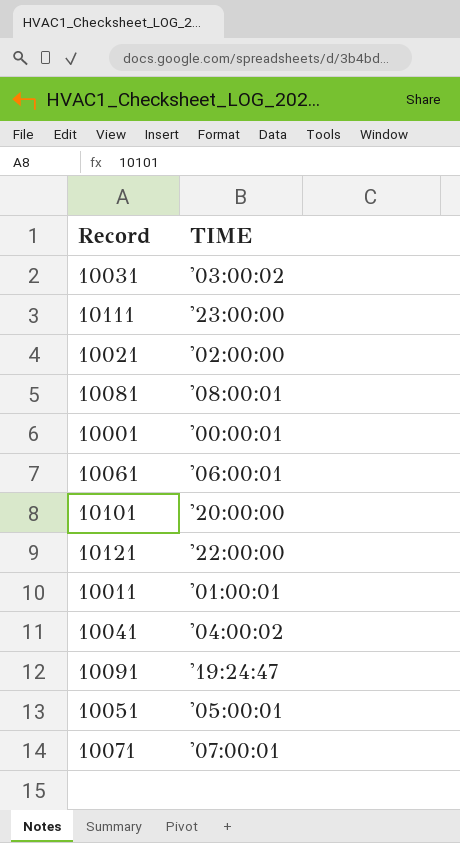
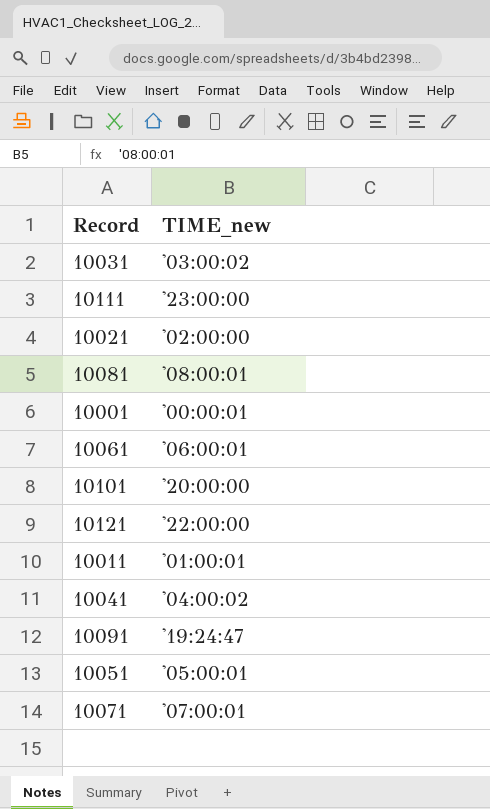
column name: TIME -> TIME_new

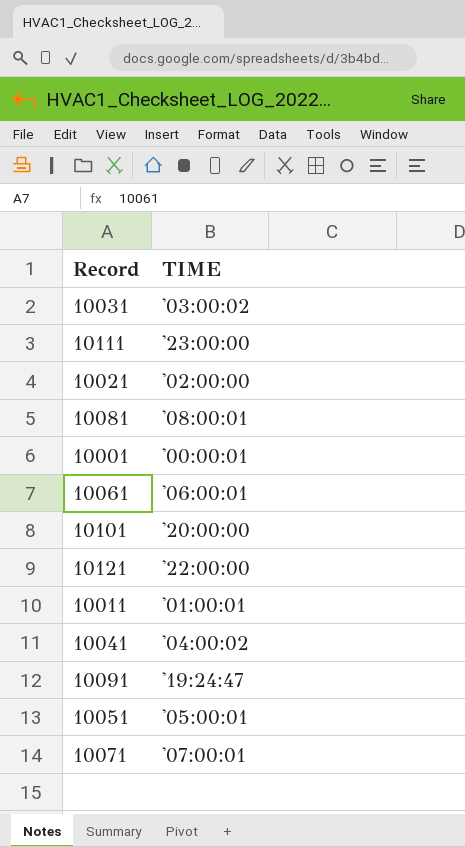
column name: TIME_new -> TIME

